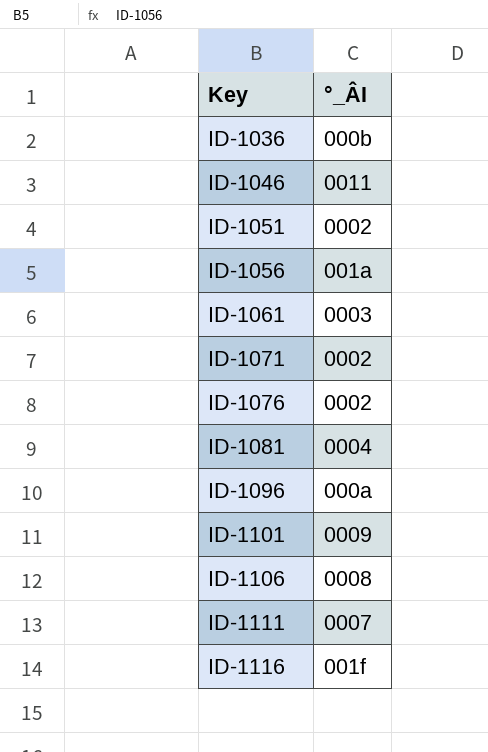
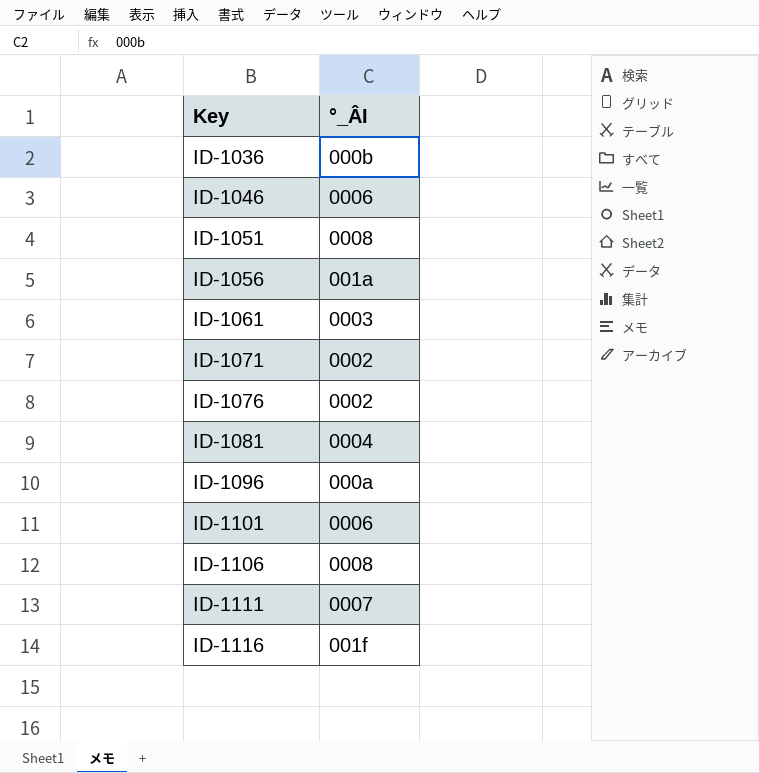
ID-1046 | °_ÂI: 0011 -> 0006
ID-1051 | °_ÂI: 0002 -> 0008
ID-1101 | °_ÂI: 0009 -> 0006

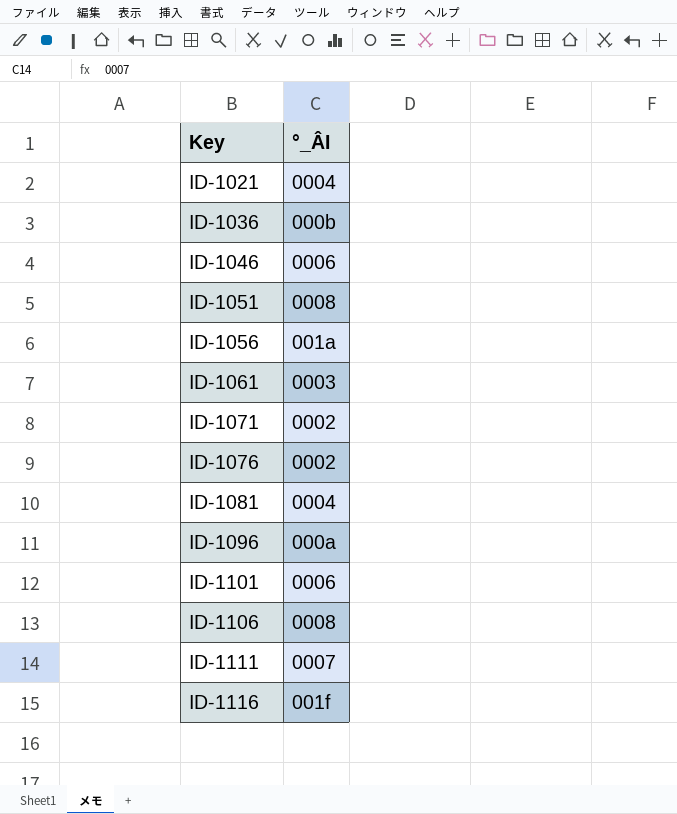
row ID-1021: none -> 0004

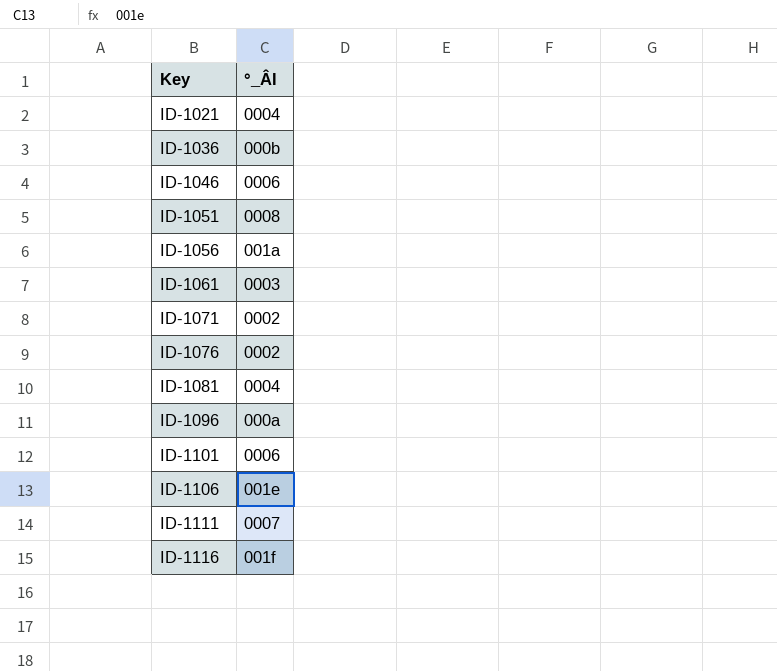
ID-1106 | °_ÂI: 0008 -> 001e

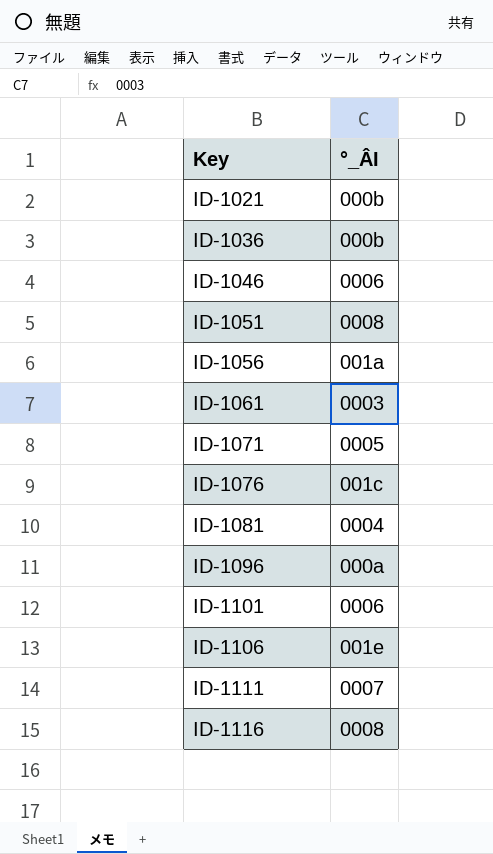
ID-1021 | °_ÂI: 0004 -> 000b
ID-1071 | °_ÂI: 0002 -> 0005
ID-1076 | °_ÂI: 0002 -> 001c
ID-1116 | °_ÂI: 001f -> 0008

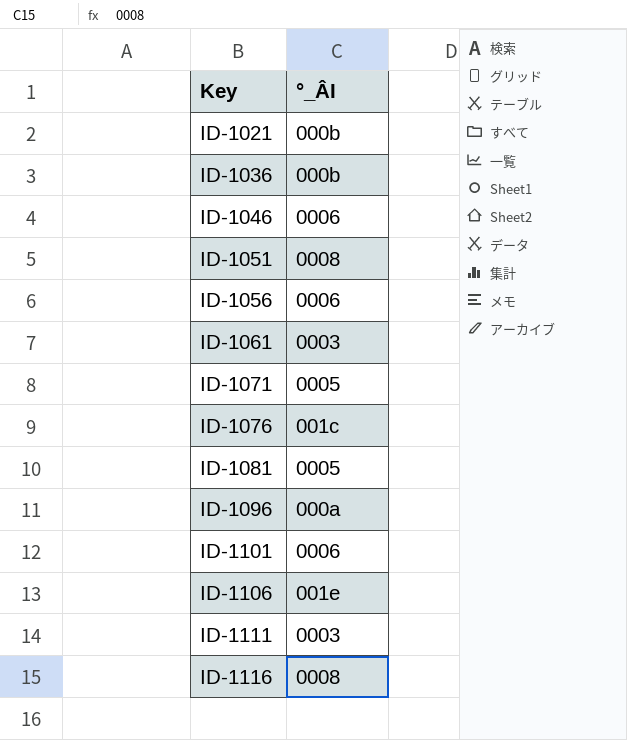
ID-1056 | °_ÂI: 001a -> 0006
ID-1081 | °_ÂI: 0004 -> 0005
ID-1111 | °_ÂI: 0007 -> 0003

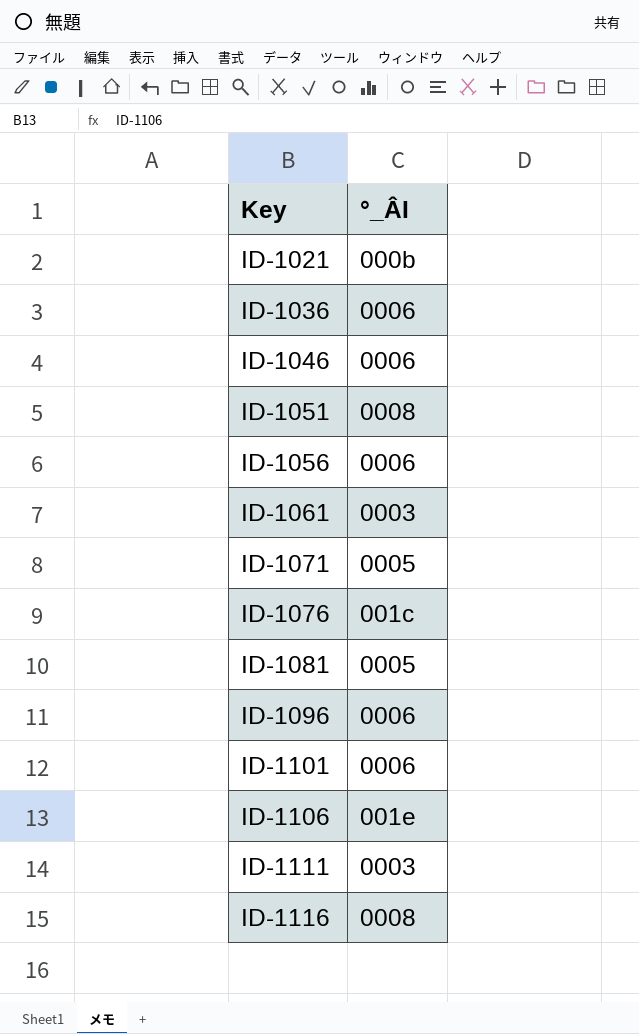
ID-1036 | °_ÂI: 000b -> 0006
ID-1096 | °_ÂI: 000a -> 0006

